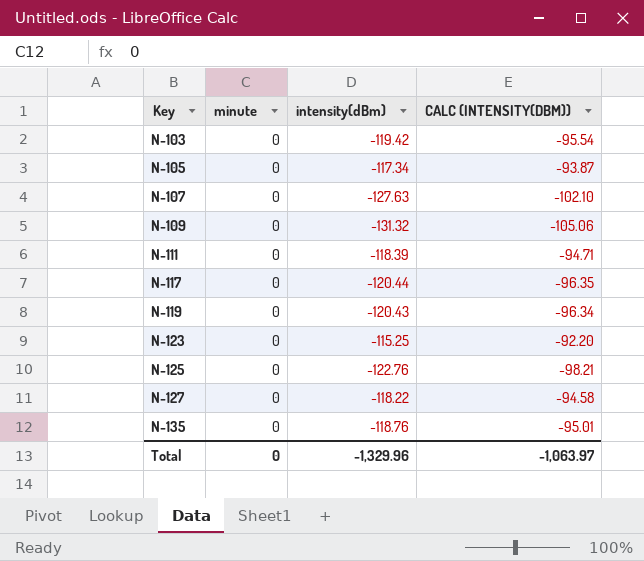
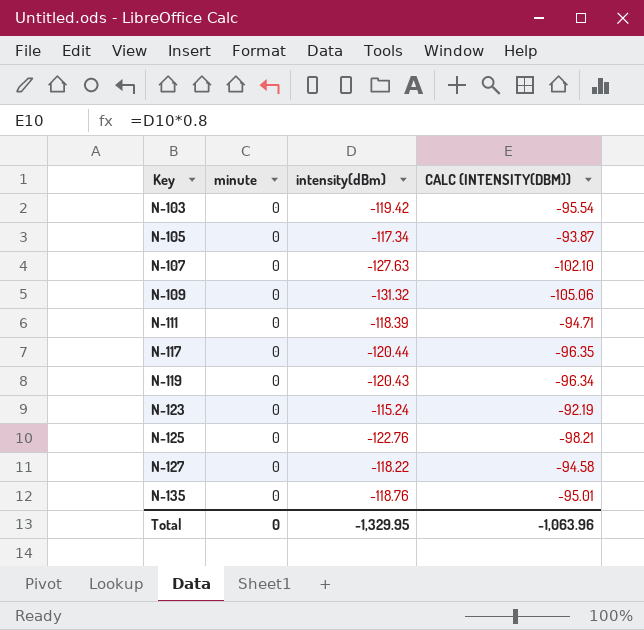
N-123 | intensity(dBm): -115.25 -> -115.24
N-123 | CALC (INTENSITY(DBM)): -92.20 -> -92.19
Total | intensity(dBm): -1,329.96 -> -1,329.95
Total | CALC (INTENSITY(DBM)): -1,063.97 -> -1,063.96

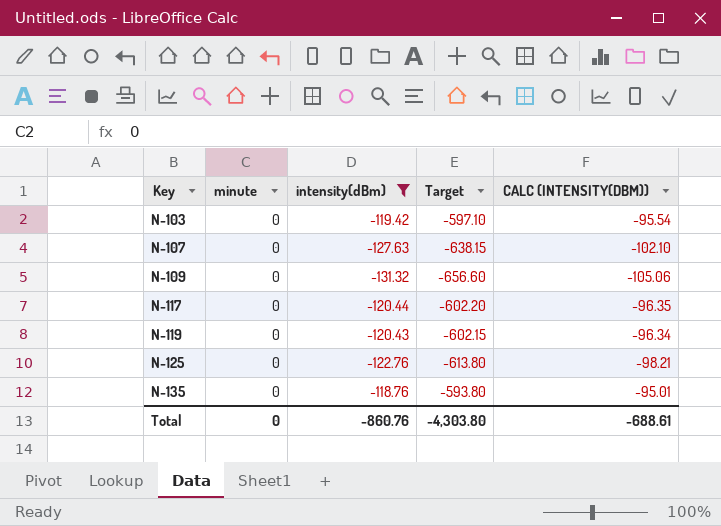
filter: none -> intensity(dBm) <= -118.76
column Target | formula: none -> [intensity(dBm)] * 5
Total | intensity(dBm): -1,329.95 -> -860.76
Total | CALC (INTENSITY(DBM)): -1,063.96 -> -688.61

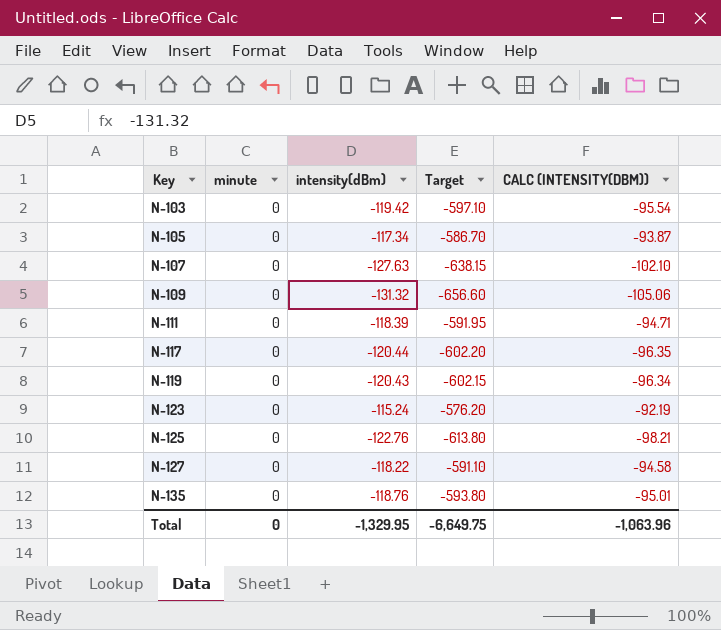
filter: intensity(dBm) <= -118.76 -> none
Total | intensity(dBm): -860.76 -> -1,329.95
Total | Target: -4,303.80 -> -6,649.75
Total | CALC (INTENSITY(DBM)): -688.61 -> -1,063.96

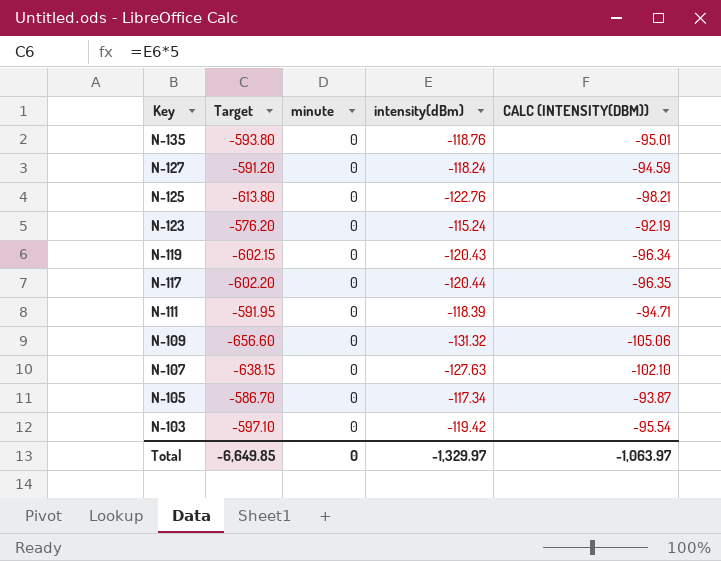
row order: Key ascending -> Key descending
column Target | position: 4 -> 2
N-127 | Target: -591.10 -> -591.20
N-127 | intensity(dBm): -118.22 -> -118.24
N-127 | CALC (INTENSITY(DBM)): -94.58 -> -94.59
Total | Target: -6,649.75 -> -6,649.85
Total | intensity(dBm): -1,329.95 -> -1,329.97
Total | CALC (INTENSITY(DBM)): -1,063.96 -> -1,063.97

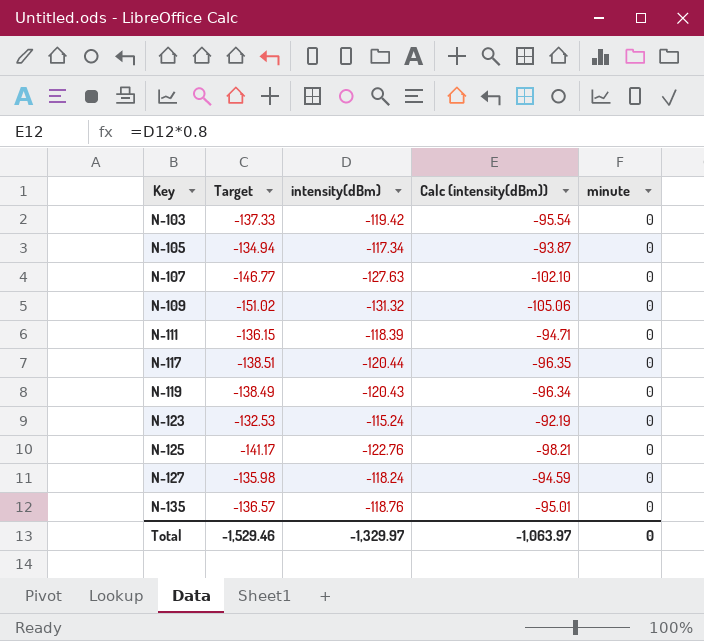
row order: Key descending -> Key ascending
column Target | formula: [intensity(dBm)] * 5 -> [intensity(dBm)] * 1.15
column name: CALC (INTENSITY(DBM)) -> Calc (intensity(dBm))
column minute | position: 3 -> 5
Total | Target: -6,649.85 -> -1,529.46

